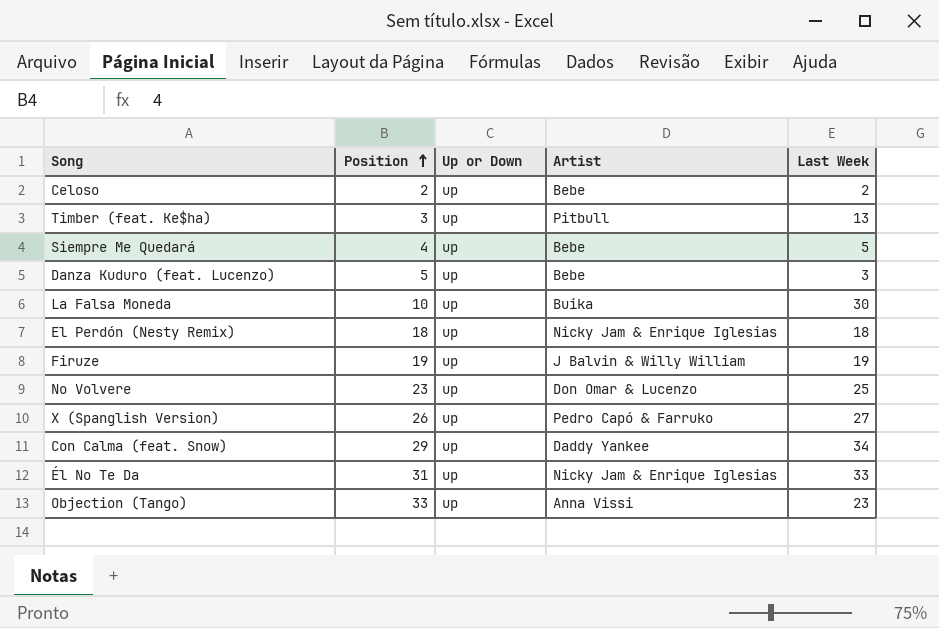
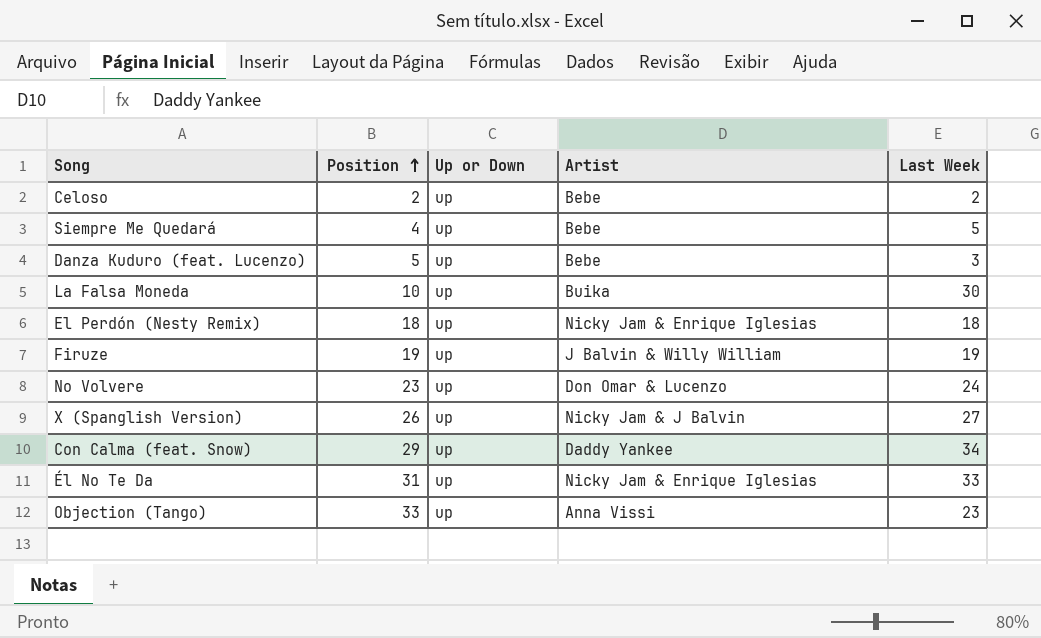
row Timber (feat. Ke$ha): 3 | up | Pitbull | 13 -> none
No Volvere | Last Week: 25 -> 24
X (Spanglish Version) | Artist: Pedro Capó & Farruko -> Nicky Jam & J Balvin

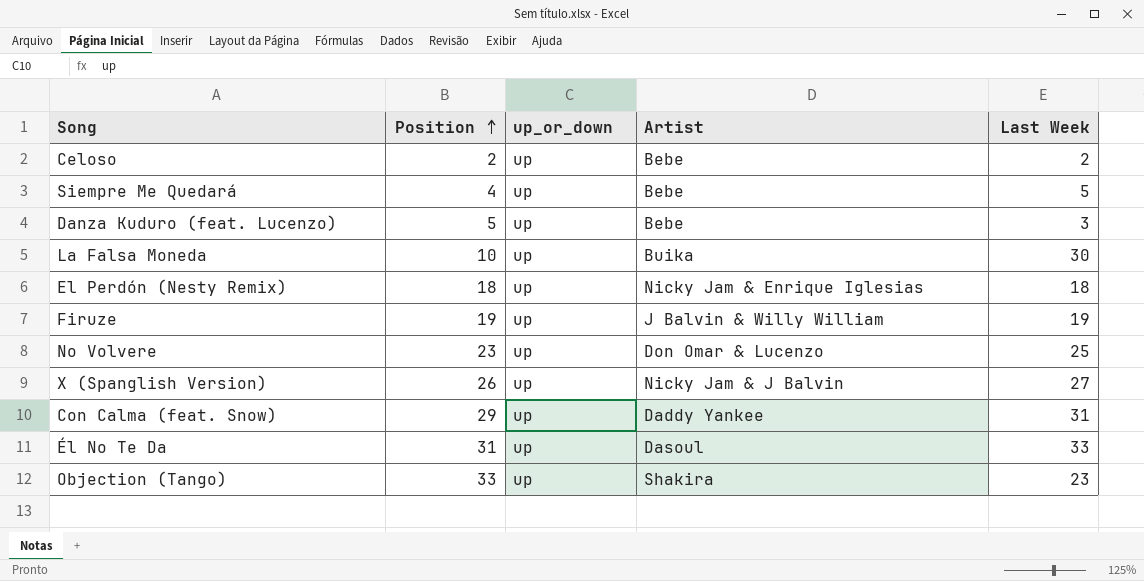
column name: Up or Down -> up_or_down
No Volvere | Last Week: 24 -> 25
Con Calma (feat. Snow) | Last Week: 34 -> 31
Él No Te Da | Artist: Nicky Jam & Enrique Iglesias -> Dasoul
Objection (Tango) | Artist: Anna Vissi -> Shakira

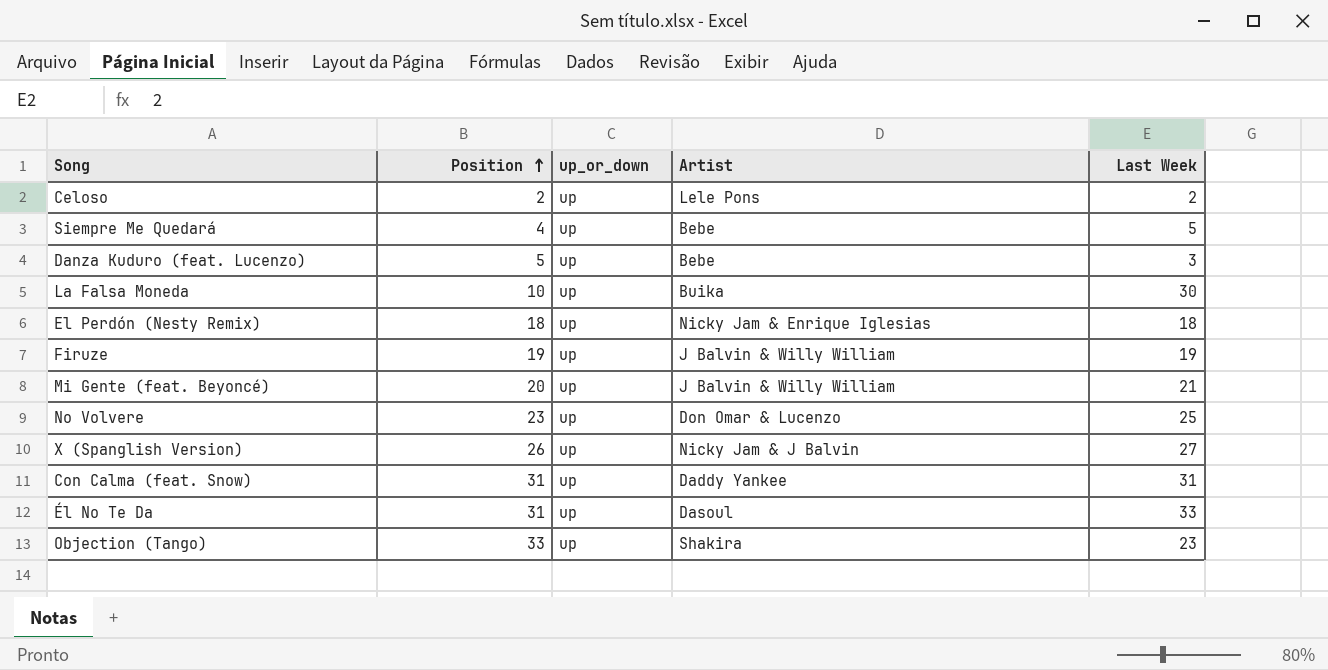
Celoso | Artist: Bebe -> Lele Pons
row Mi Gente (feat. Beyoncé): none -> 20 | up | J Balvin & Willy William | 21
Con Calma (feat. Snow) | Position: 29 -> 31

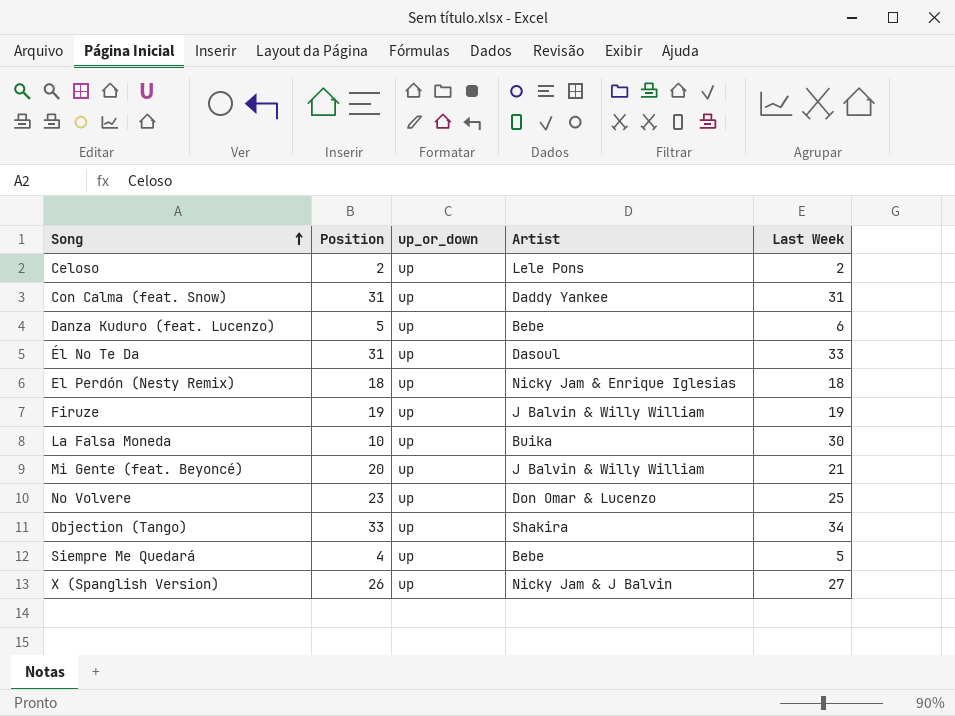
row order: Position ascending -> Song ascending
Danza Kuduro (feat. Lucenzo) | Last Week: 3 -> 6
Objection (Tango) | Last Week: 23 -> 34

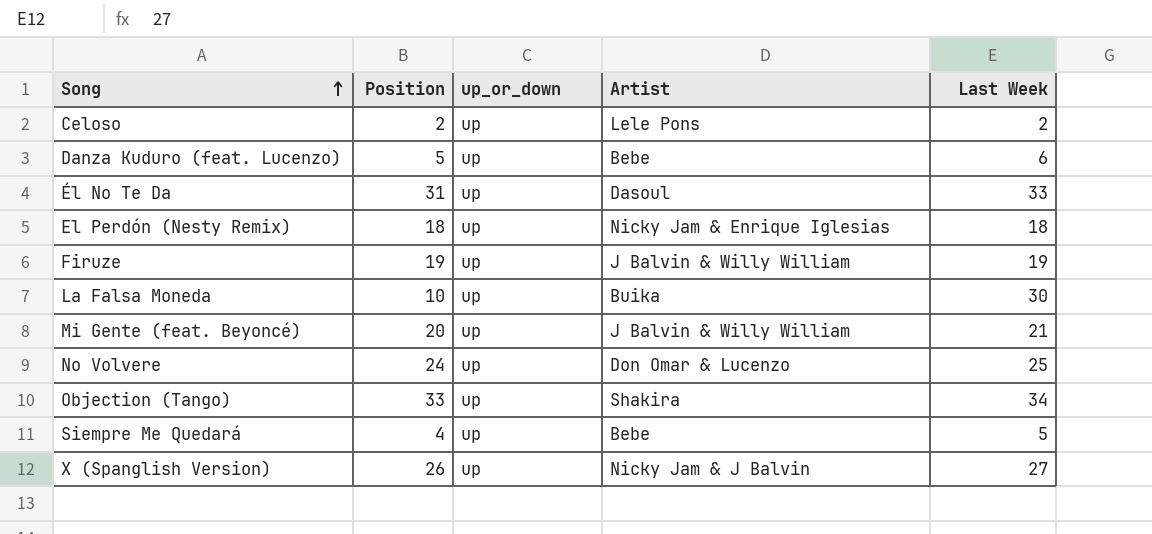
row Con Calma (feat. Snow): 31 | up | Daddy Yankee | 31 -> none
No Volvere | Position: 23 -> 24

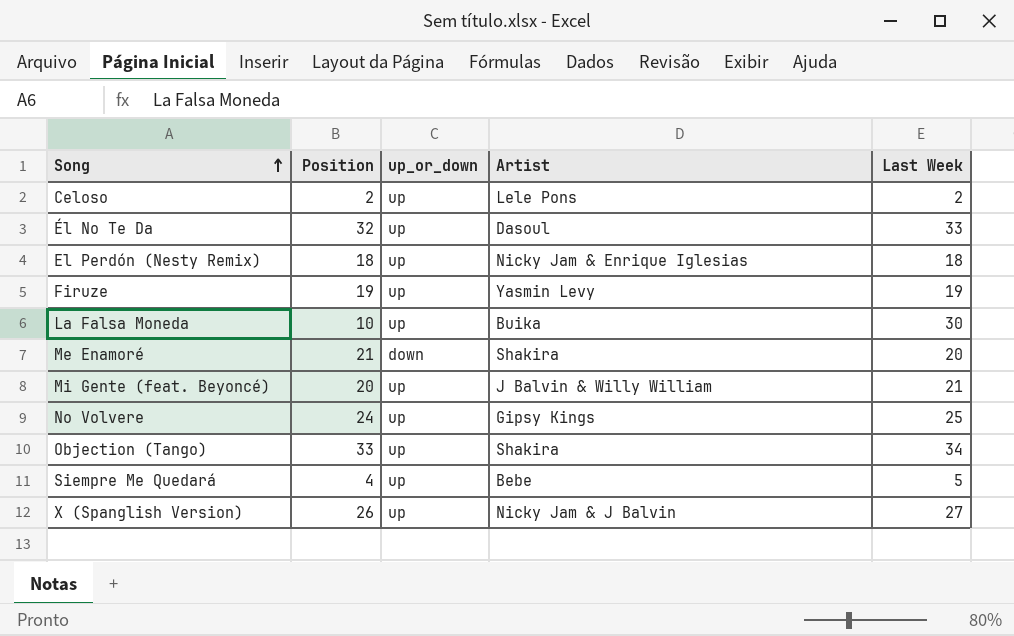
row Danza Kuduro (feat. Lucenzo): 5 | up | Bebe | 6 -> none
Él No Te Da | Position: 31 -> 32
Firuze | Artist: J Balvin & Willy William -> Yasmin Levy
row Me Enamoré: none -> 21 | down | Shakira | 20
No Volvere | Artist: Don Omar & Lucenzo -> Gipsy Kings

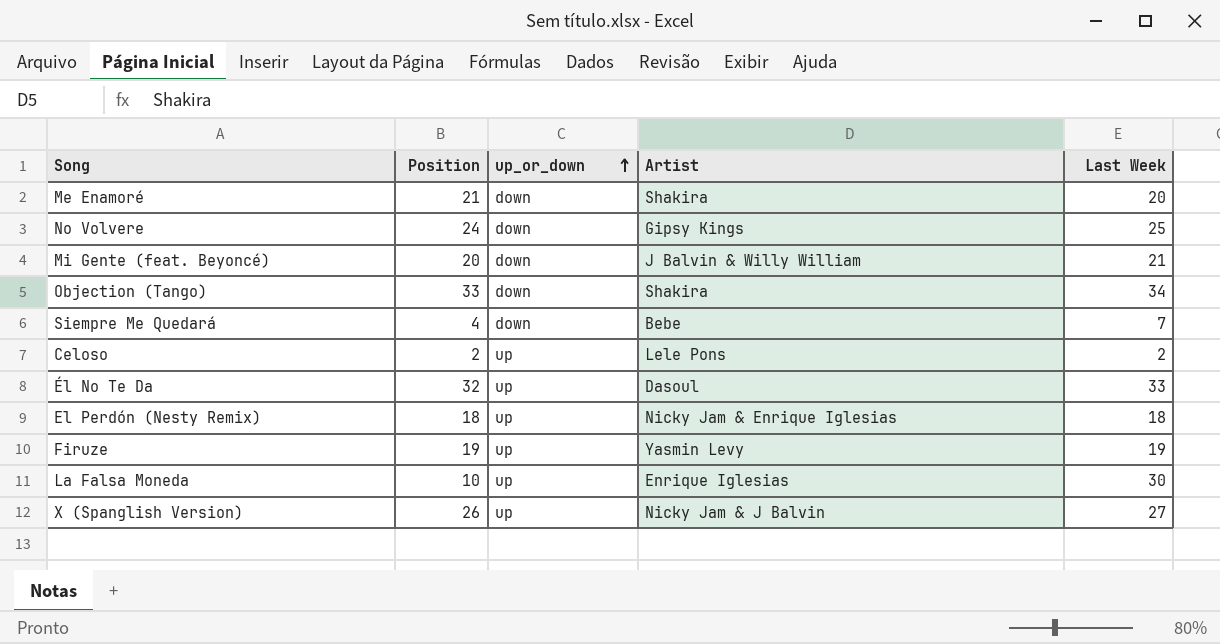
row order: Song ascending -> up_or_down ascending
No Volvere | up_or_down: up -> down
Mi Gente (feat. Beyoncé) | up_or_down: up -> down
Objection (Tango) | up_or_down: up -> down
Siempre Me Quedará | up_or_down: up -> down
Siempre Me Quedará | Last Week: 5 -> 7
La Falsa Moneda | Artist: Buika -> Enrique Iglesias

